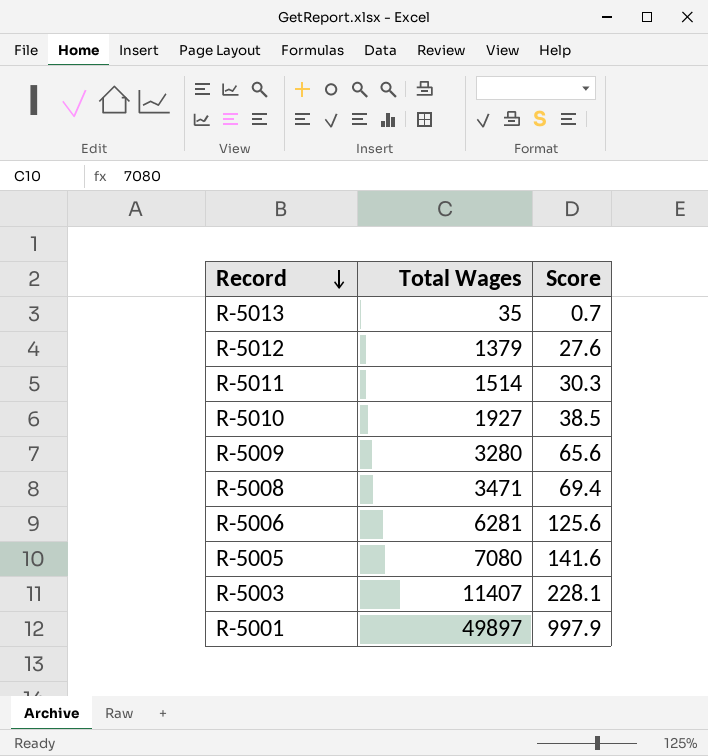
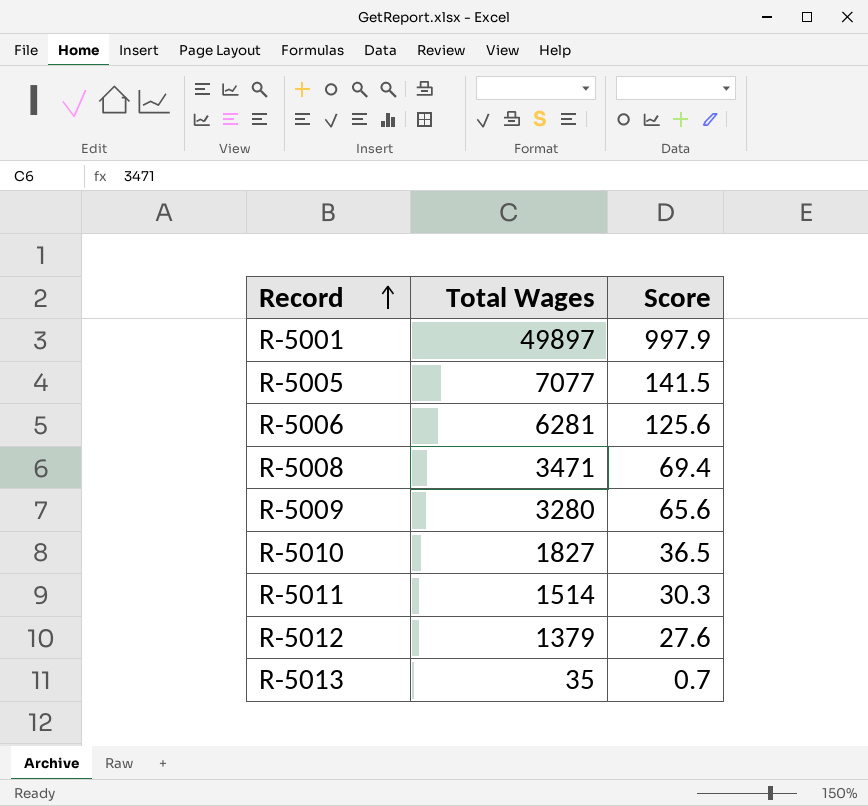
row order: Record descending -> Record ascending
row R-5003: 11407 | 228.1 -> none
R-5005 | Total Wages: 7080 -> 7077
R-5005 | Score: 141.6 -> 141.5
R-5010 | Total Wages: 1927 -> 1827
R-5010 | Score: 38.5 -> 36.5

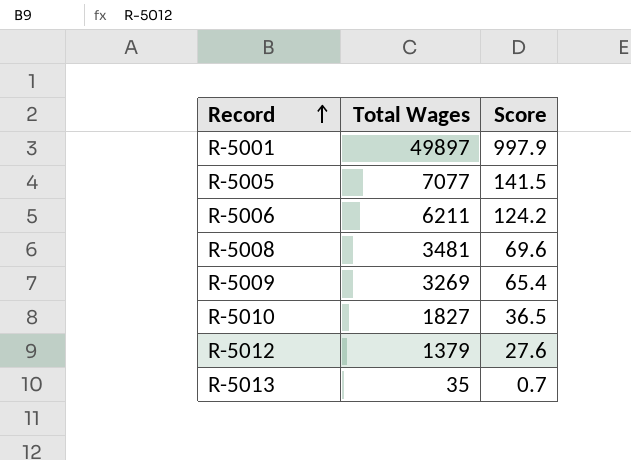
row R-5011: 1514 | 30.3 -> none
R-5006 | Total Wages: 6281 -> 6211
R-5006 | Score: 125.6 -> 124.2
R-5008 | Total Wages: 3471 -> 3481
R-5008 | Score: 69.4 -> 69.6
R-5009 | Total Wages: 3280 -> 3269
R-5009 | Score: 65.6 -> 65.4

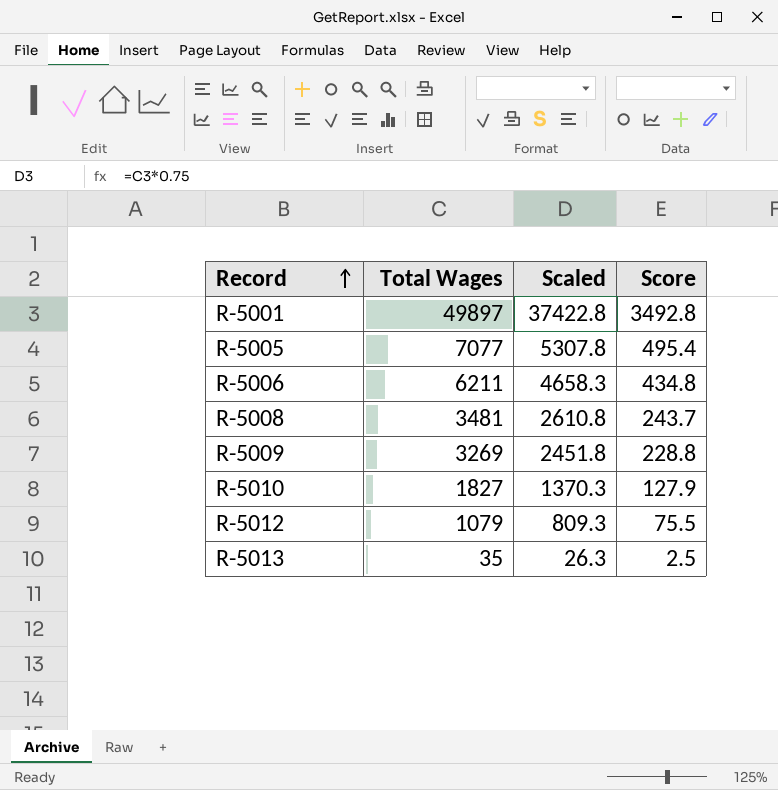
column Scaled | formula: none -> [Total Wages] * 0.75
column Score | formula: [Total Wages] * 0.02 -> [Total Wages] * 0.07
R-5012 | Total Wages: 1379 -> 1079

